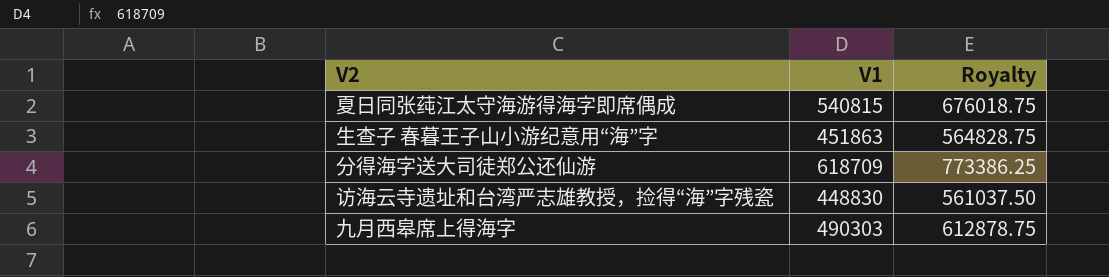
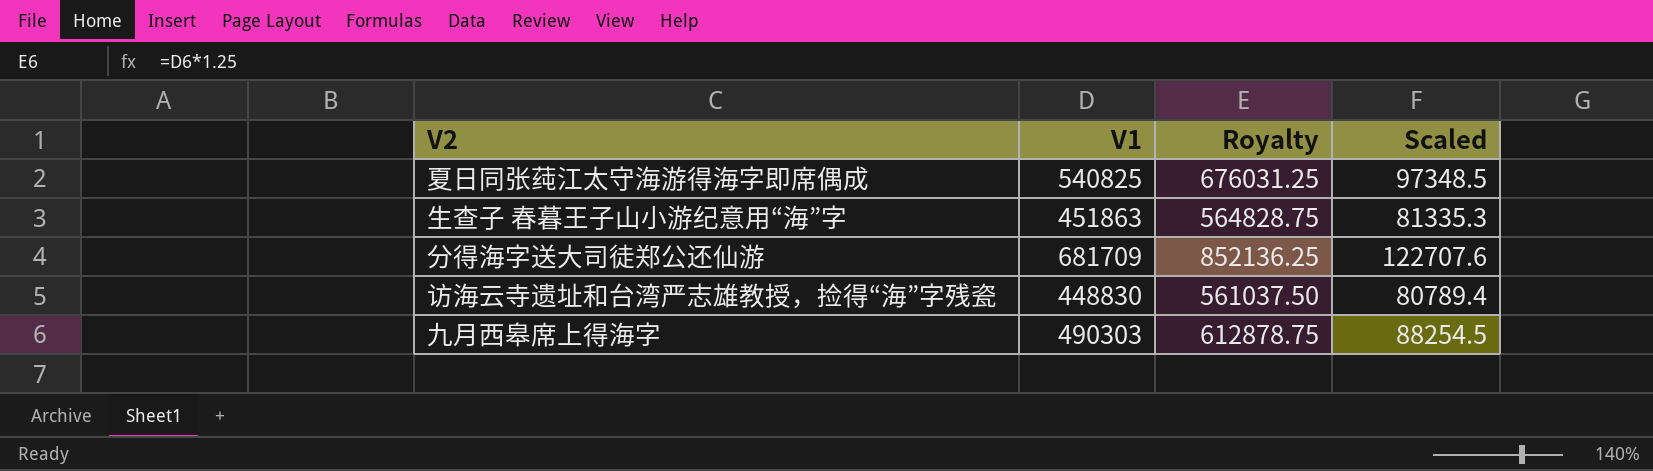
column Scaled | formula: none -> [V1] * 0.18
夏日同张莼江太守海游得海字即席偶成 | V1: 540815 -> 540825
夏日同张莼江太守海游得海字即席偶成 | Royalty: 676018.75 -> 676031.25
分得海字送大司徒郑公还仙游 | V1: 618709 -> 681709
分得海字送大司徒郑公还仙游 | Royalty: 773386.25 -> 852136.25

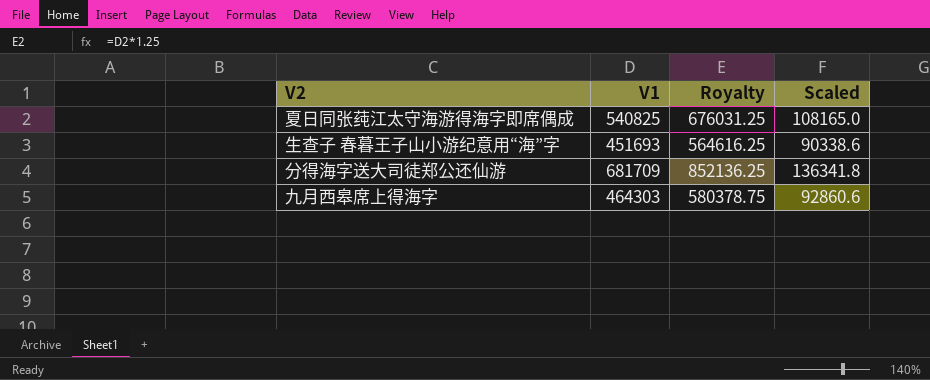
column Scaled | formula: [V1] * 0.18 -> [V1] * 0.2
row 访海云寺遗址和台湾严志雄教授，捡得“海”字残瓷: 448830 | 561037.50 | 80789.4 -> none
生查子 春暮王子山小游纪意用“海”字 | V1: 451863 -> 451693
生查子 春暮王子山小游纪意用“海”字 | Royalty: 564828.75 -> 564616.25
九月西皋席上得海字 | V1: 490303 -> 464303
九月西皋席上得海字 | Royalty: 612878.75 -> 580378.75

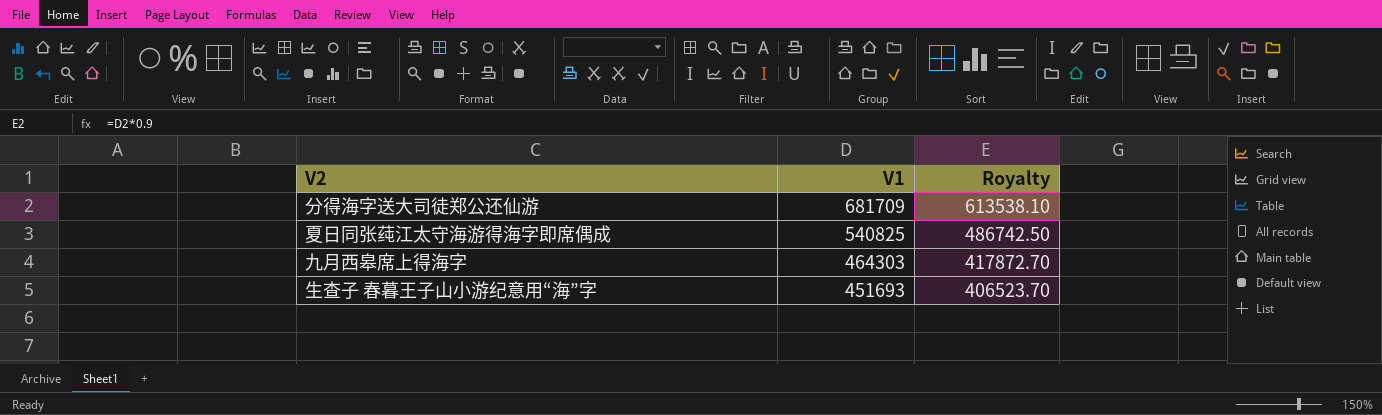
row order: none -> V1 descending
column Scaled | formula: [V1] * 0.2 -> none
column Royalty | formula: [V1] * 1.25 -> [V1] * 0.9

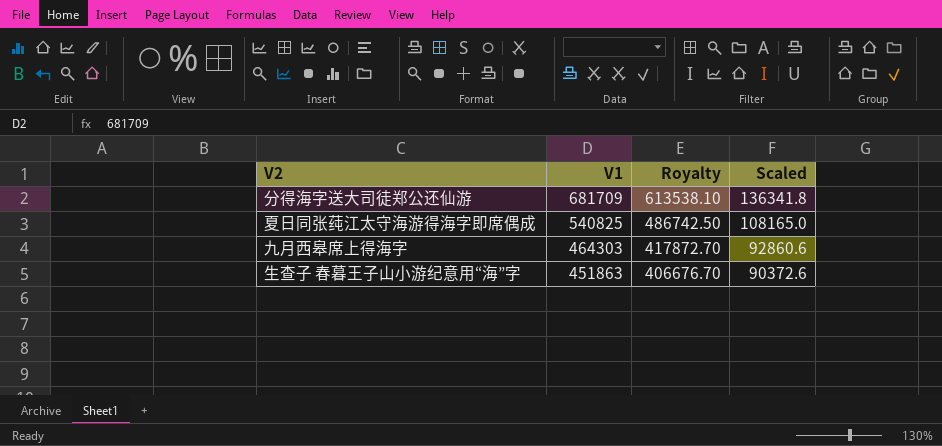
column Scaled | formula: none -> [V1] * 0.2
生查子 春暮王子山小游纪意用“海”字 | V1: 451693 -> 451863
生查子 春暮王子山小游纪意用“海”字 | Royalty: 406523.70 -> 406676.70

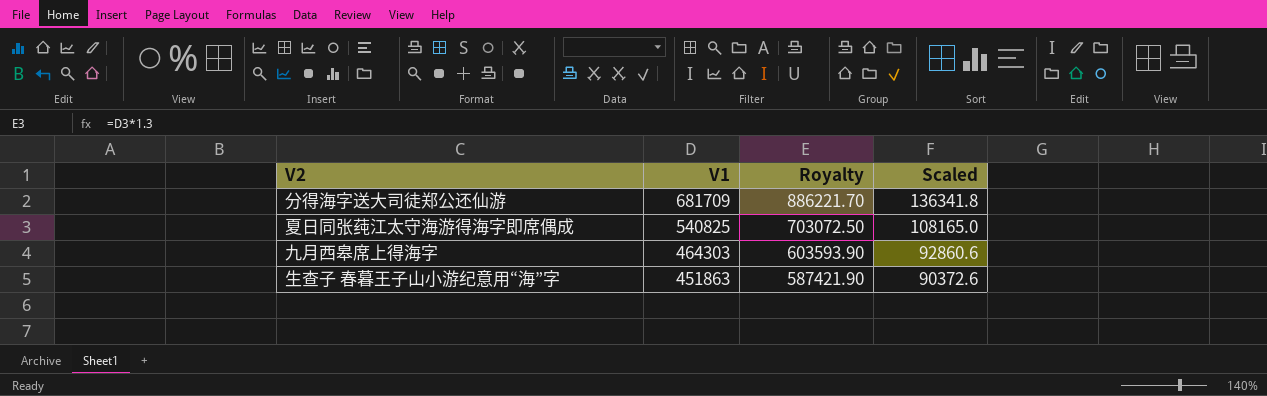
column Royalty | formula: [V1] * 0.9 -> [V1] * 1.3

